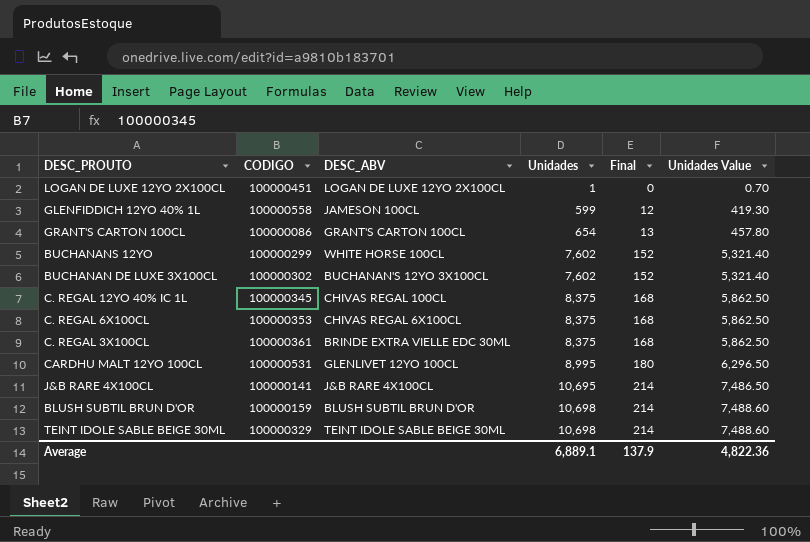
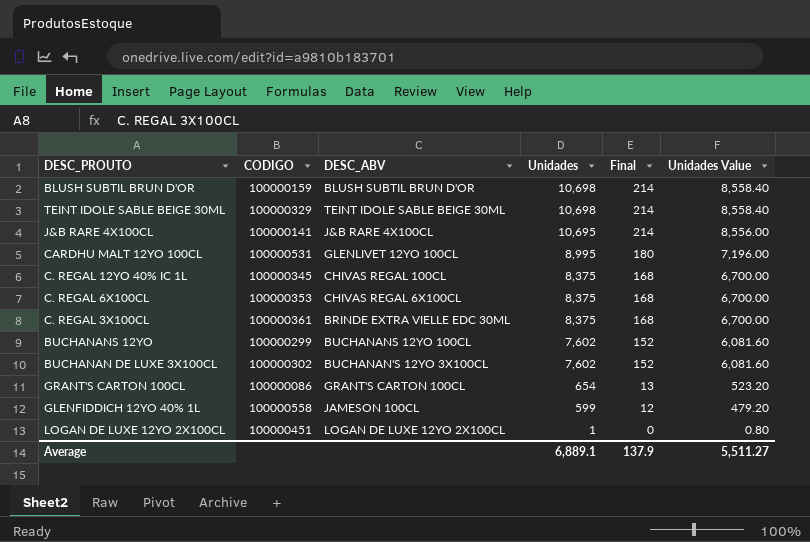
row order: Unidades ascending -> Unidades descending
column Unidades Value | formula: [Unidades] * 0.7 -> [Unidades] * 0.8
BUCHANANS 12YO | DESC_ABV: WHITE HORSE 100CL -> BUCHANANS 12YO 100CL
Average | Unidades Value: 4,822.36 -> 5,511.27

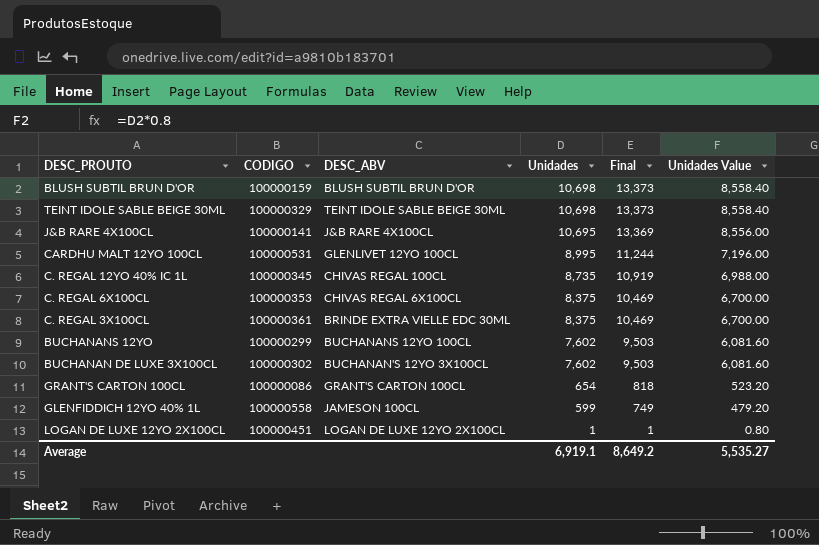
column Final | formula: [Unidades] * 0.02 -> [Unidades] * 1.25
C. REGAL 12YO 40% IC 1L | Unidades: 8,375 -> 8,735
C. REGAL 12YO 40% IC 1L | Unidades Value: 6,700.00 -> 6,988.00
Average | Unidades: 6,889.1 -> 6,919.1
Average | Final: 137.9 -> 8,649.2
Average | Unidades Value: 5,511.27 -> 5,535.27

